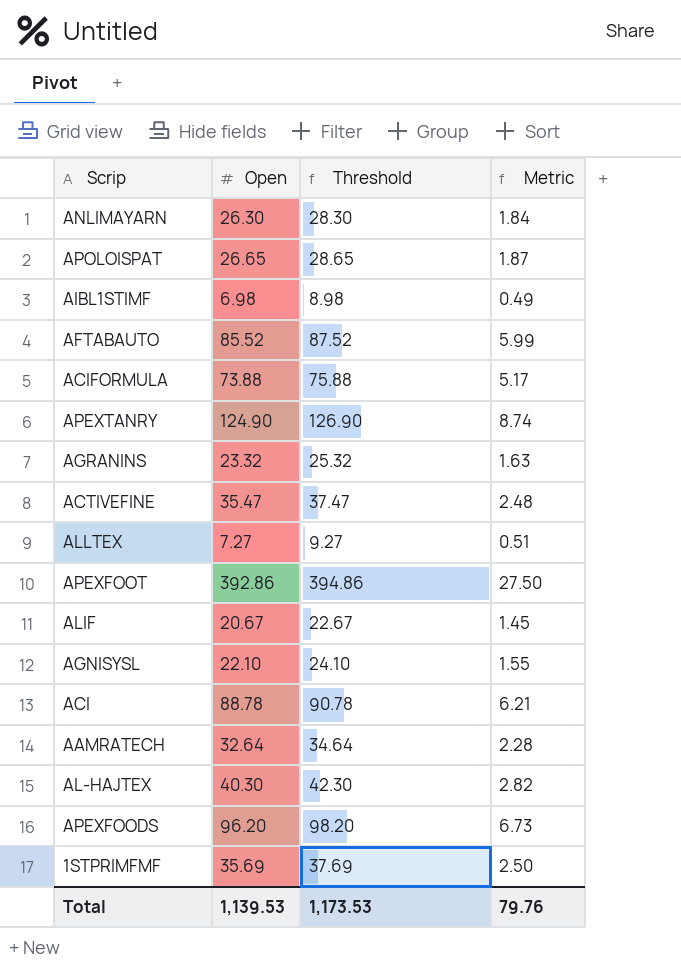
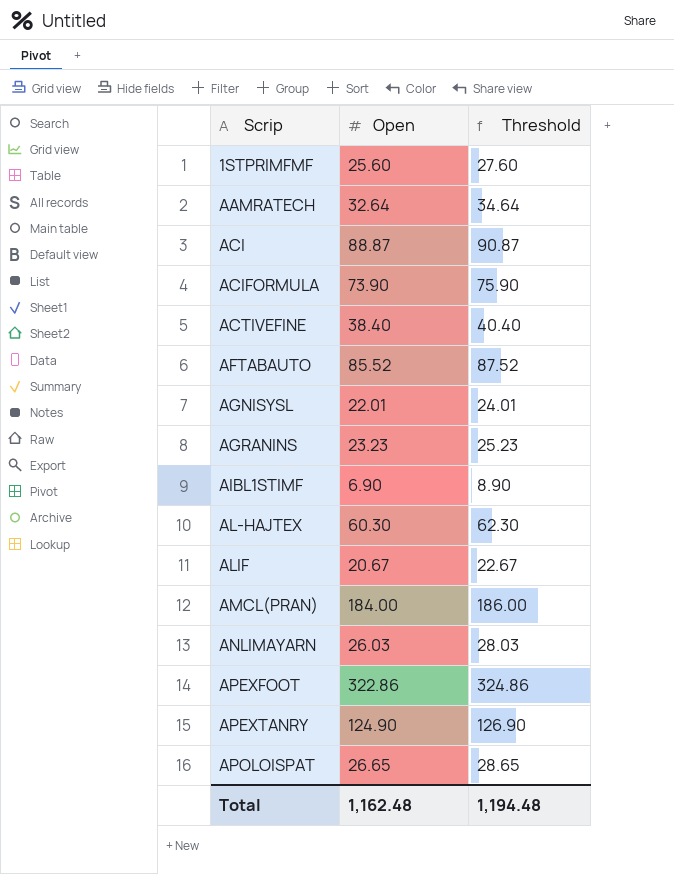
row order: none -> Scrip ascending
column Metric | formula: [Open] * 0.07 -> none
row ALLTEX: 7.27 | 9.27 | 0.51 -> none
row APEXFOODS: 96.20 | 98.20 | 6.73 -> none
1STPRIMFMF | Open: 35.69 -> 25.60
1STPRIMFMF | Threshold: 37.69 -> 27.60
ACI | Open: 88.78 -> 88.87
ACI | Threshold: 90.78 -> 90.87
ACIFORMULA | Open: 73.88 -> 73.90
ACIFORMULA | Threshold: 75.88 -> 75.90
ACTIVEFINE | Open: 35.47 -> 38.40
ACTIVEFINE | Threshold: 37.47 -> 40.40
AGNISYSL | Open: 22.10 -> 22.01
AGNISYSL | Threshold: 24.10 -> 24.01
AGRANINS | Open: 23.32 -> 23.23
AGRANINS | Threshold: 25.32 -> 25.23
AIBL1STIMF | Open: 6.98 -> 6.90
AIBL1STIMF | Threshold: 8.98 -> 8.90
AL-HAJTEX | Open: 40.30 -> 60.30
AL-HAJTEX | Threshold: 42.30 -> 62.30
row AMCL(PRAN): none -> 184.00 | 186.00
ANLIMAYARN | Open: 26.30 -> 26.03
ANLIMAYARN | Threshold: 28.30 -> 28.03
APEXFOOT | Open: 392.86 -> 322.86
APEXFOOT | Threshold: 394.86 -> 324.86
Total | Open: 1,139.53 -> 1,162.48
Total | Threshold: 1,173.53 -> 1,194.48

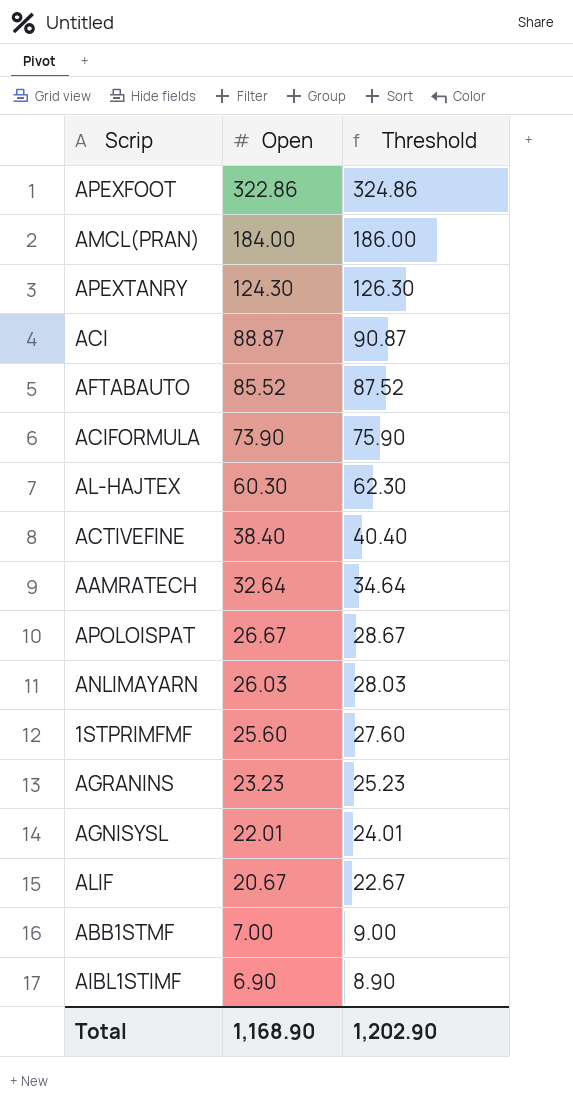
row order: Scrip ascending -> Open descending
APEXTANRY | Open: 124.90 -> 124.30
APEXTANRY | Threshold: 126.90 -> 126.30
APOLOISPAT | Open: 26.65 -> 26.67
APOLOISPAT | Threshold: 28.65 -> 28.67
row ABB1STMF: none -> 7.00 | 9.00
Total | Open: 1,162.48 -> 1,168.90
Total | Threshold: 1,194.48 -> 1,202.90

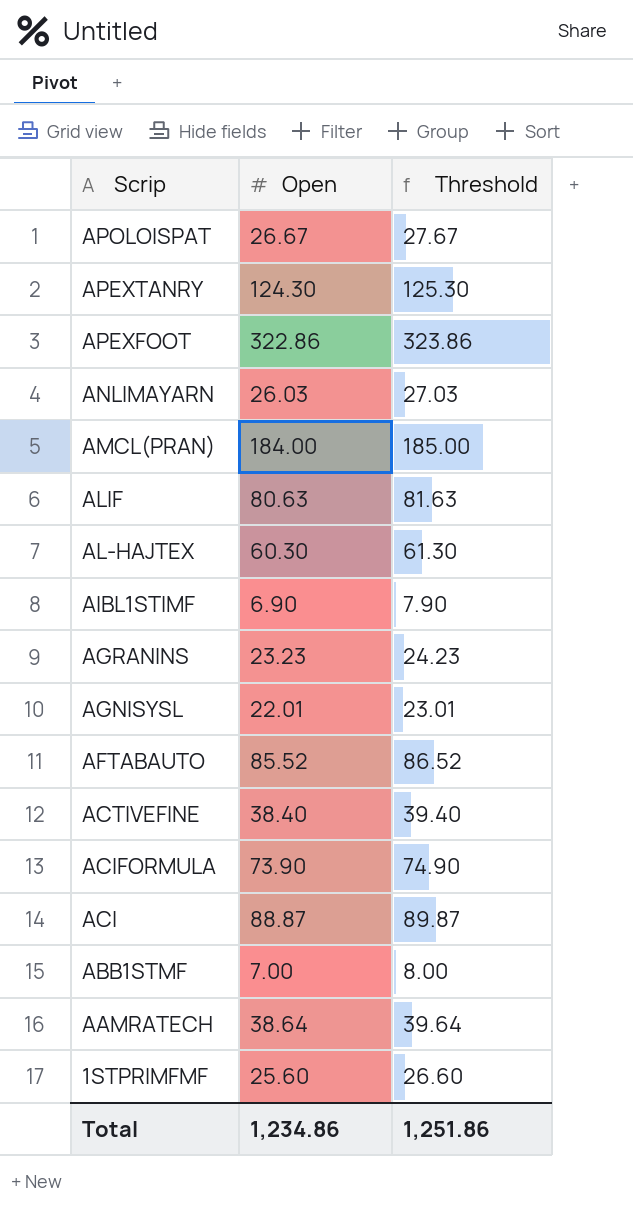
row order: Open descending -> Scrip descending
column Threshold | formula: [Open] + 2 -> [Open] + 1
ALIF | Open: 20.67 -> 80.63
AAMRATECH | Open: 32.64 -> 38.64
Total | Open: 1,168.90 -> 1,234.86
Total | Threshold: 1,202.90 -> 1,251.86

